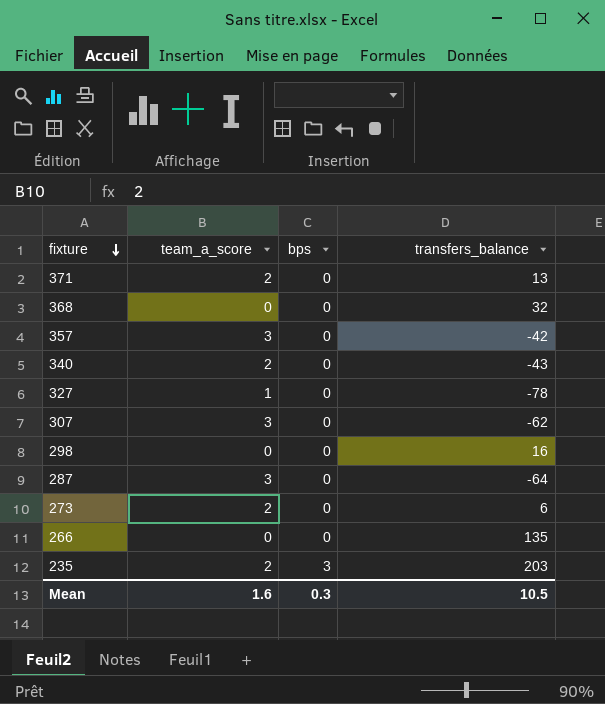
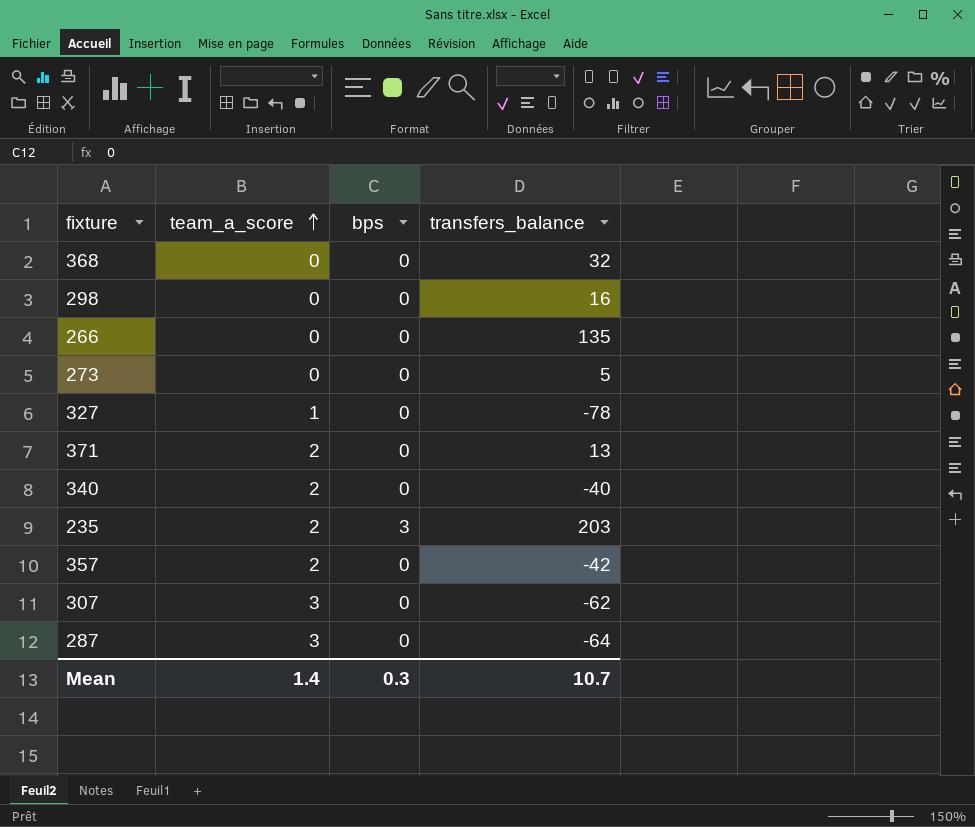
row order: fixture descending -> team_a_score ascending
273 | team_a_score: 2 -> 0
273 | transfers_balance: 6 -> 5
340 | transfers_balance: -43 -> -40
357 | team_a_score: 3 -> 2
Mean | team_a_score: 1.6 -> 1.4
Mean | transfers_balance: 10.5 -> 10.7

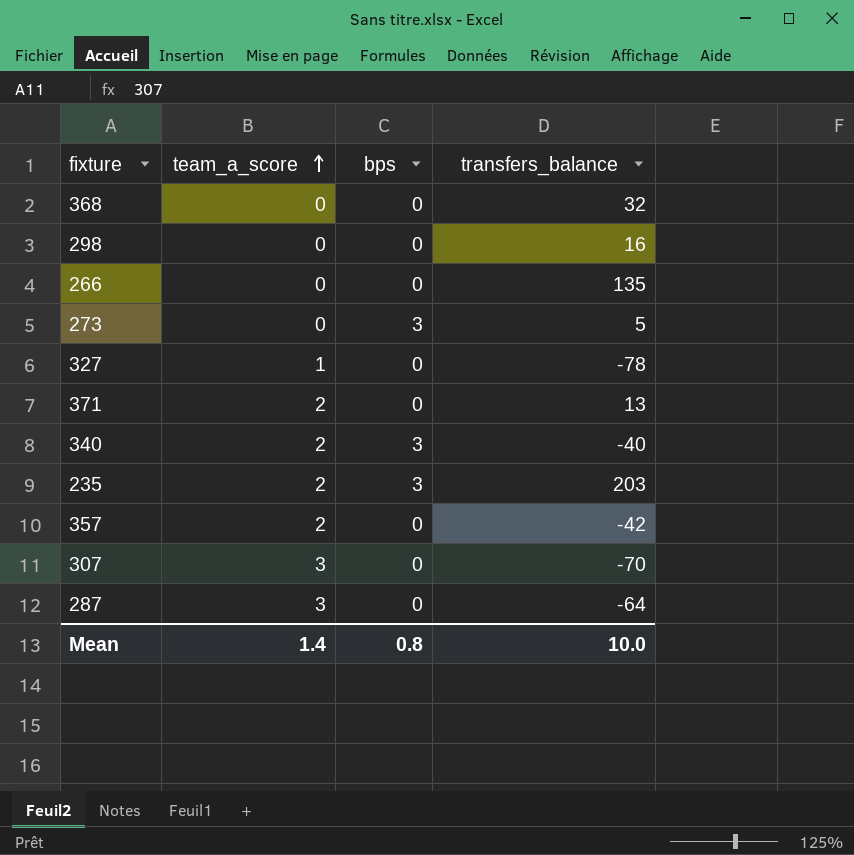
273 | bps: 0 -> 3
340 | bps: 0 -> 3
307 | transfers_balance: -62 -> -70
Mean | bps: 0.3 -> 0.8
Mean | transfers_balance: 10.7 -> 10.0

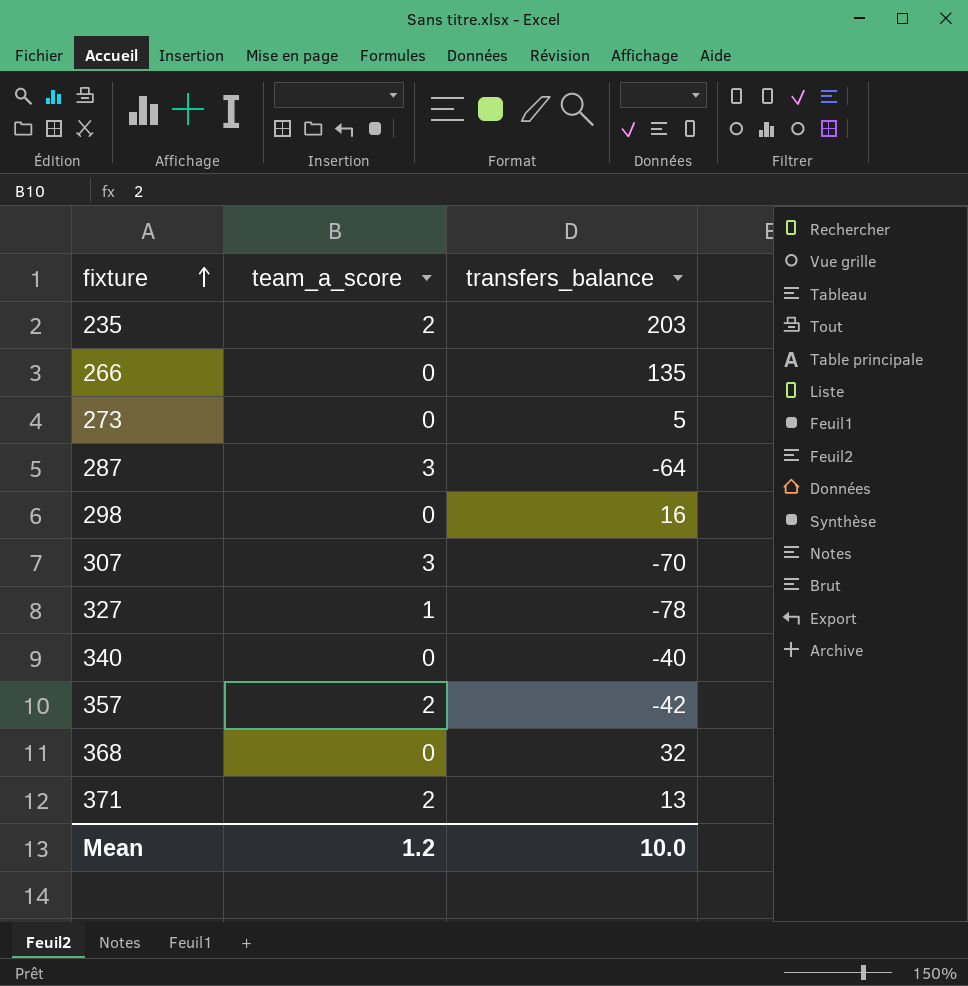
row order: team_a_score ascending -> fixture ascending
column bps | position: 3 -> none
340 | team_a_score: 2 -> 0
Mean | team_a_score: 1.4 -> 1.2

